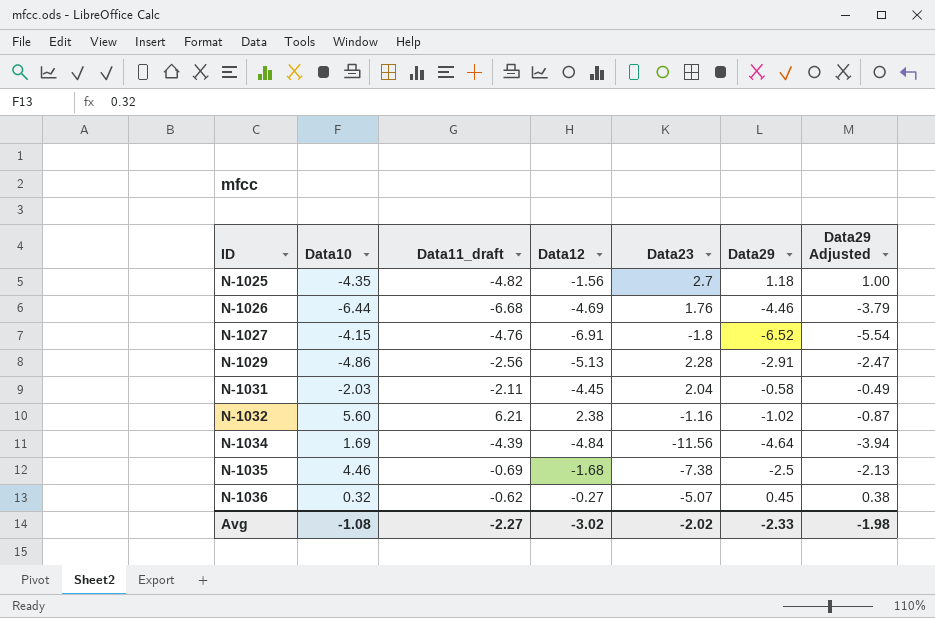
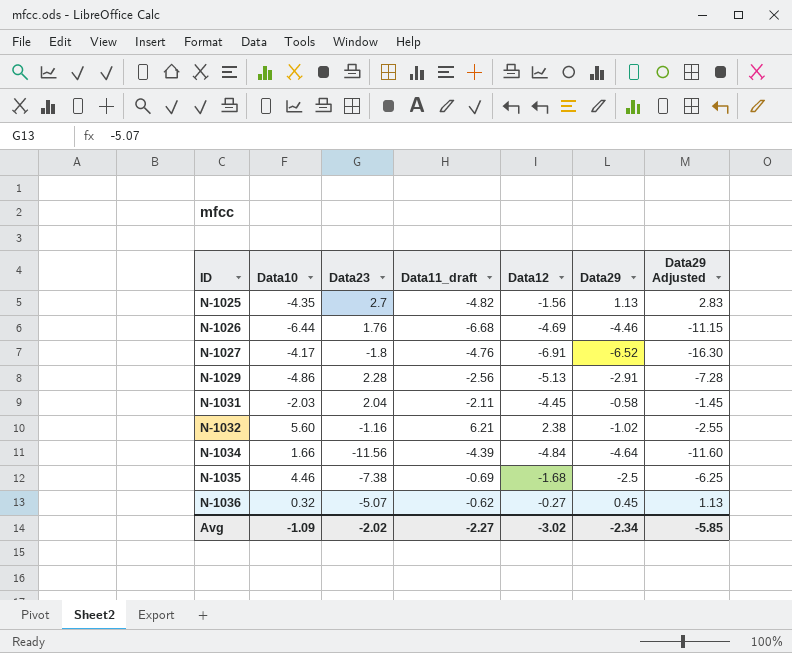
column Data23 | position: 5 -> 3
column Data29 Adjusted | formula: [Data29] * 0.85 -> [Data29] * 2.5
N-1025 | Data29: 1.18 -> 1.13
N-1027 | Data10: -4.15 -> -4.17
N-1034 | Data10: 1.69 -> 1.66
Avg | Data10: -1.08 -> -1.09
Avg | Data29: -2.33 -> -2.34
Avg | Data29 Adjusted: -1.98 -> -5.85

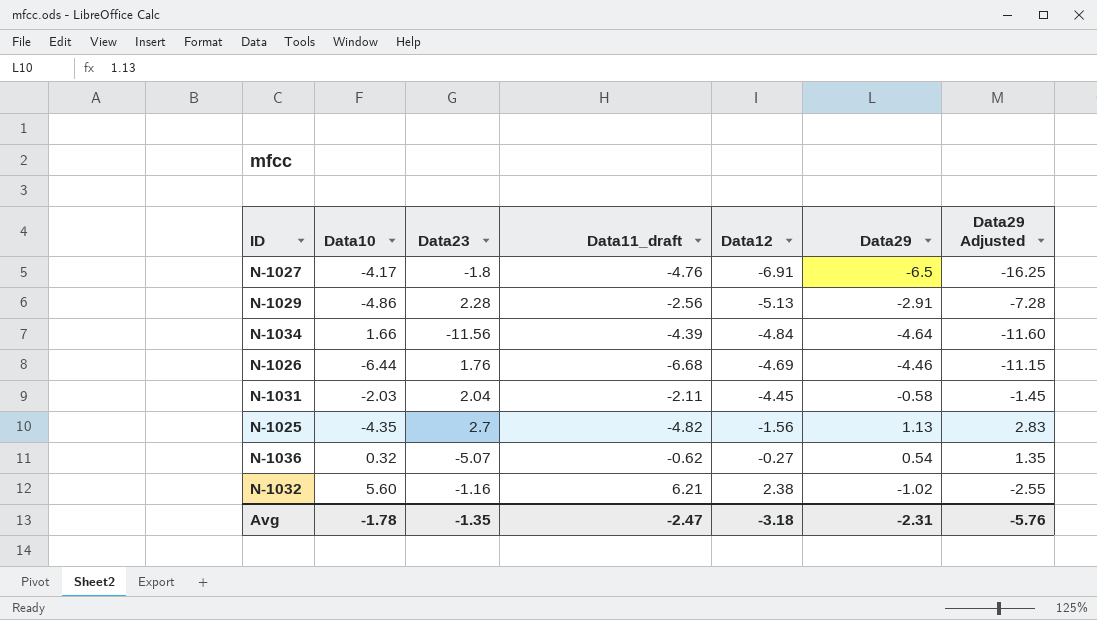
row order: ID ascending -> Data12 ascending
row N-1035: 4.46 | -7.38 | -0.69 | -1.68 | -2.5 | -6.25 -> none
N-1027 | Data29: -6.52 -> -6.5
N-1027 | Data29 Adjusted: -16.30 -> -16.25
N-1036 | Data29: 0.45 -> 0.54
N-1036 | Data29 Adjusted: 1.13 -> 1.35
Avg | Data10: -1.09 -> -1.78
Avg | Data23: -2.02 -> -1.35
Avg | Data11_draft: -2.27 -> -2.47
Avg | Data12: -3.02 -> -3.18
Avg | Data29: -2.34 -> -2.31
Avg | Data29 Adjusted: -5.85 -> -5.76

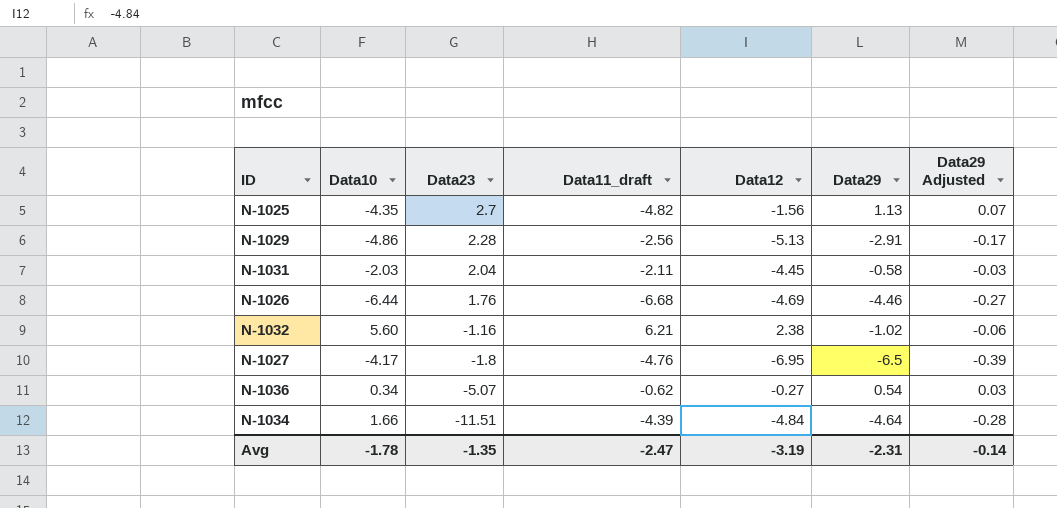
row order: Data12 ascending -> Data23 descending
column Data29 Adjusted | formula: [Data29] * 2.5 -> [Data29] * 0.06
N-1027 | Data12: -6.91 -> -6.95
N-1036 | Data10: 0.32 -> 0.34
N-1034 | Data23: -11.56 -> -11.51
Avg | Data12: -3.18 -> -3.19
Avg | Data29 Adjusted: -5.76 -> -0.14

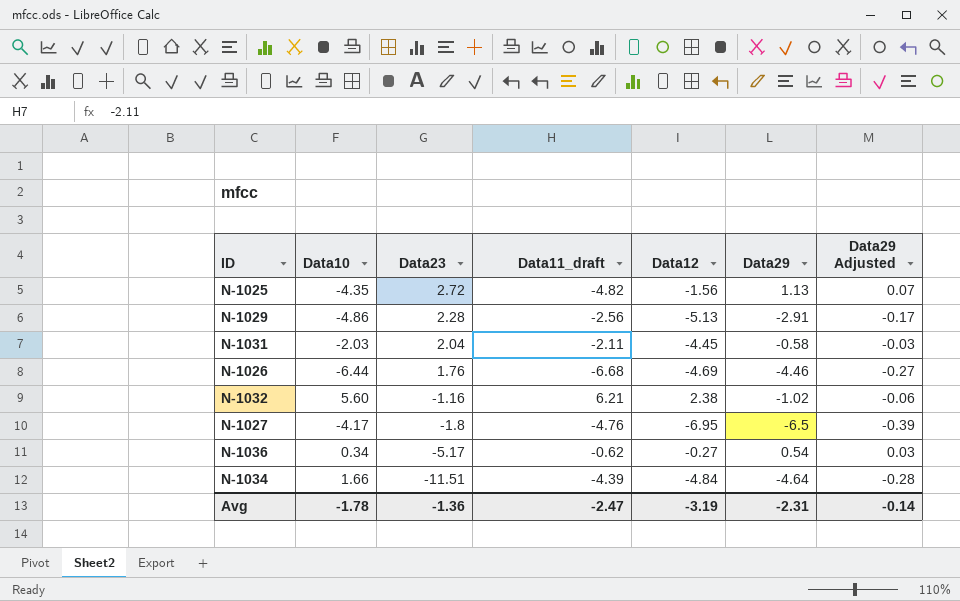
N-1025 | Data23: 2.7 -> 2.72
N-1036 | Data23: -5.07 -> -5.17
Avg | Data23: -1.35 -> -1.36

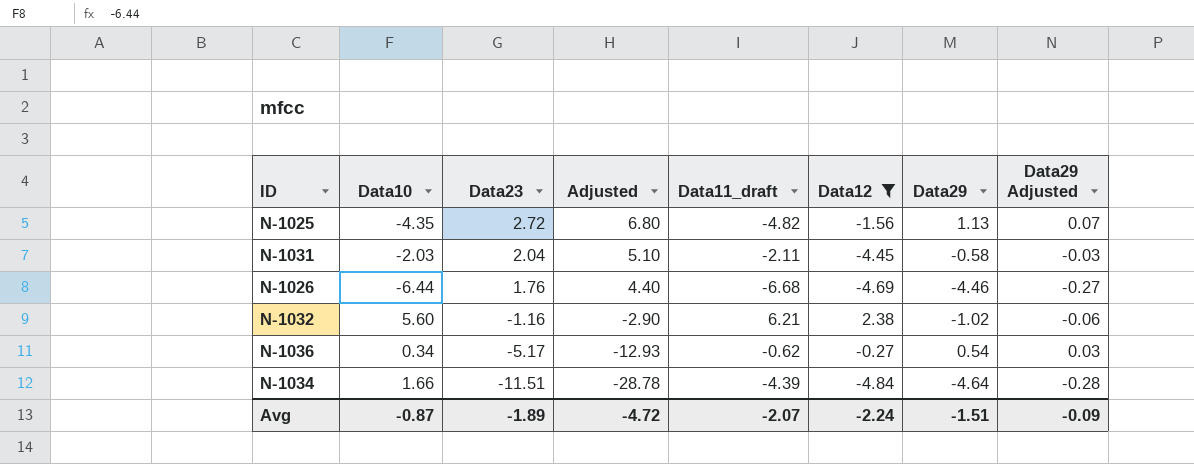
filter: none -> Data12 >= -4.84
column Adjusted | formula: none -> [Data23] * 2.5
Avg | Data10: -1.78 -> -0.87
Avg | Data23: -1.36 -> -1.89
Avg | Data11_draft: -2.47 -> -2.07
Avg | Data12: -3.19 -> -2.24
Avg | Data29: -2.31 -> -1.51
Avg | Data29 Adjusted: -0.14 -> -0.09

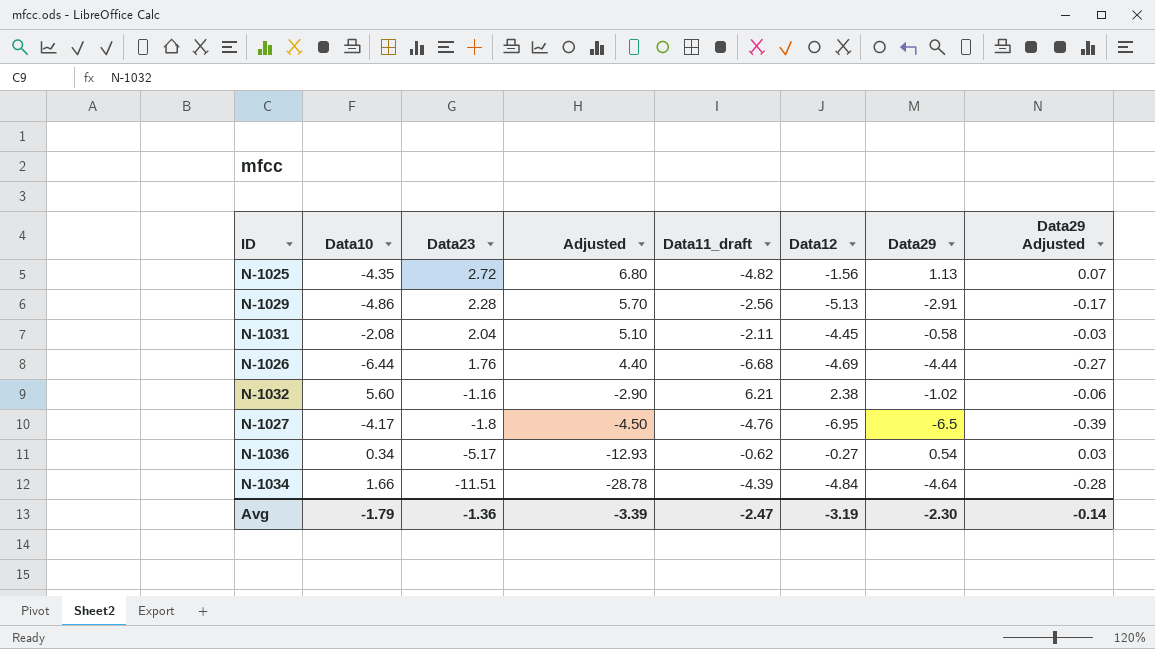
filter: Data12 >= -4.84 -> none
N-1031 | Data10: -2.03 -> -2.08
N-1026 | Data29: -4.46 -> -4.44
Avg | Data10: -0.87 -> -1.79
Avg | Data23: -1.89 -> -1.36
Avg | Adjusted: -4.72 -> -3.39
Avg | Data11_draft: -2.07 -> -2.47
Avg | Data12: -2.24 -> -3.19
Avg | Data29: -1.51 -> -2.30
Avg | Data29 Adjusted: -0.09 -> -0.14

